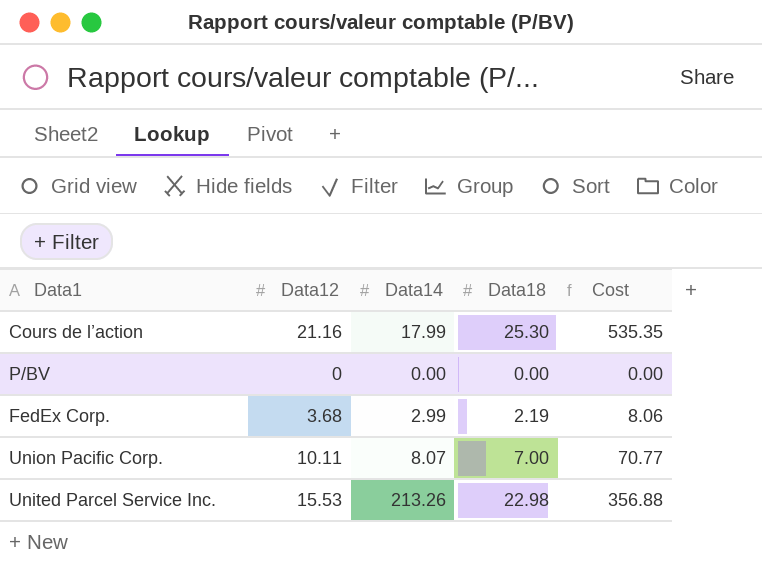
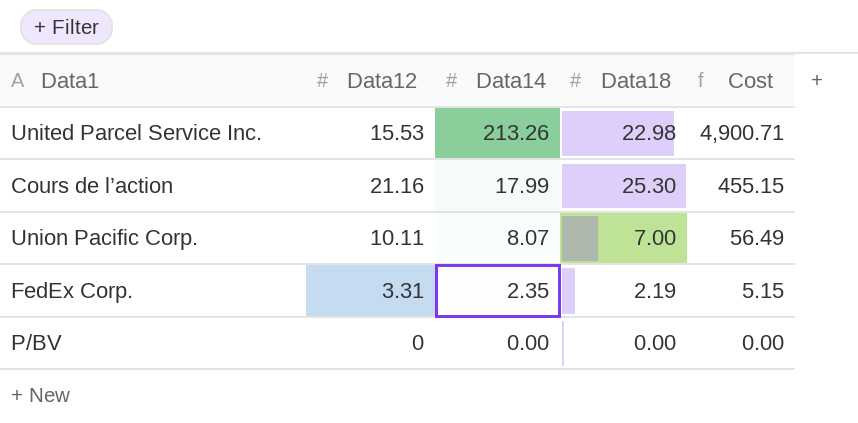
row order: none -> Data14 descending
column Cost | formula: [Data12] * [Data18] -> [Data14] * [Data18]
FedEx Corp. | Data12: 3.68 -> 3.31
FedEx Corp. | Data14: 2.99 -> 2.35

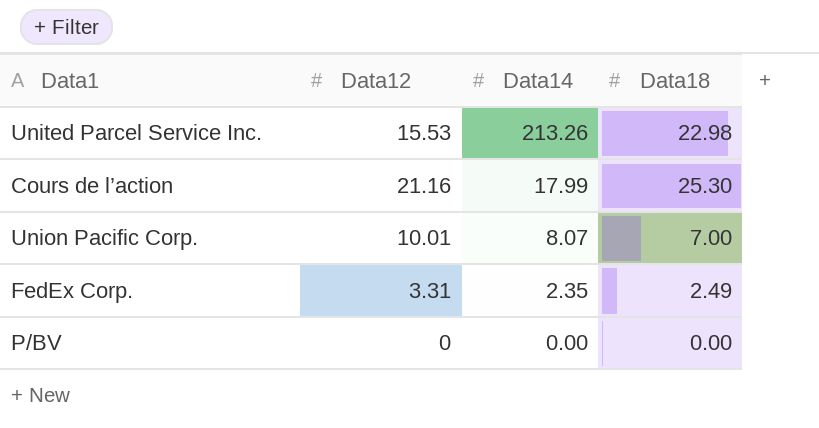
column Cost | formula: [Data14] * [Data18] -> none
Union Pacific Corp. | Data12: 10.11 -> 10.01
FedEx Corp. | Data18: 2.19 -> 2.49

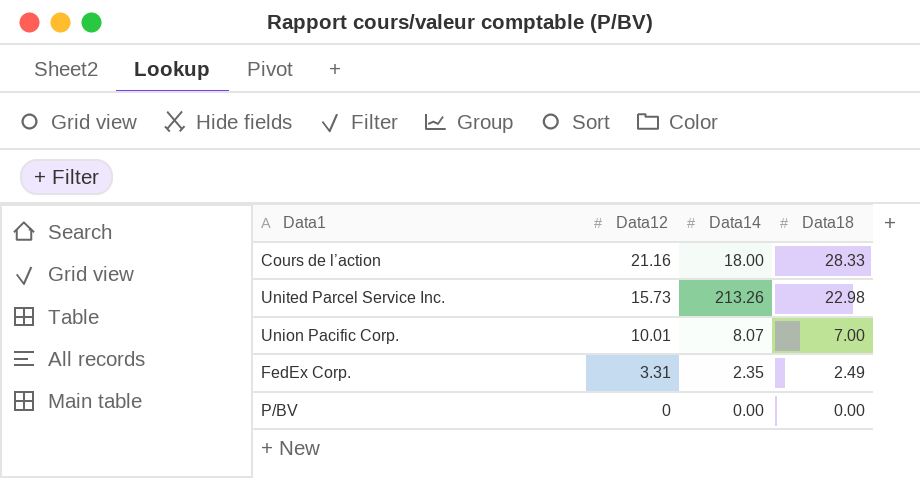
row order: Data14 descending -> Data12 descending
Cours de l’action | Data14: 17.99 -> 18.00
Cours de l’action | Data18: 25.30 -> 28.33
United Parcel Service Inc. | Data12: 15.53 -> 15.73

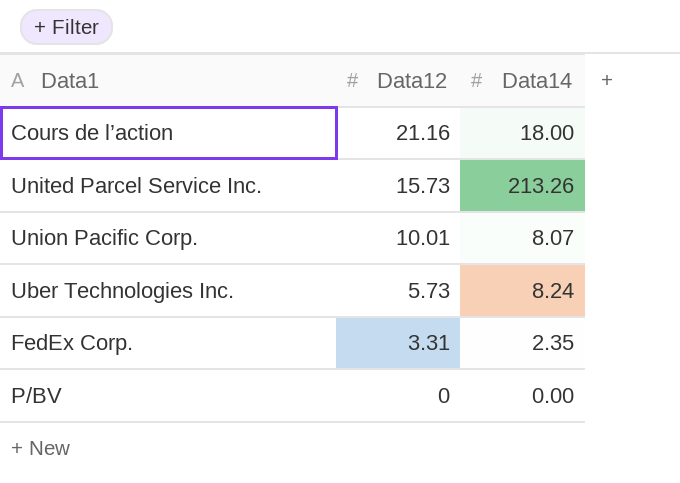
column Data18 | position: 4 -> none
row Uber Technologies Inc.: none -> 5.73 | 8.24

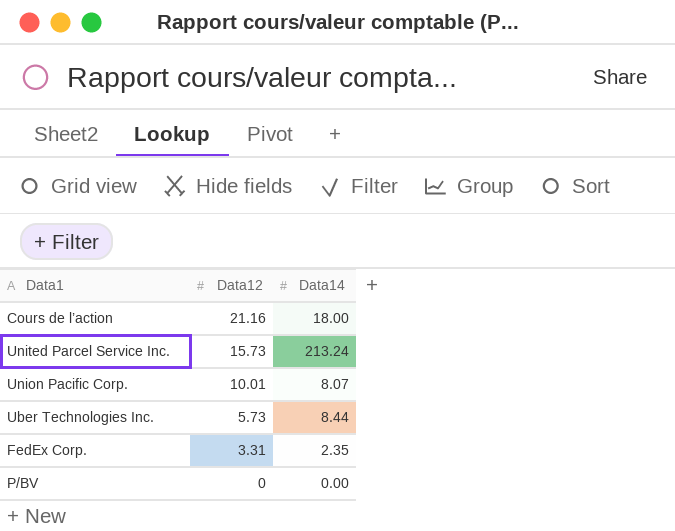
United Parcel Service Inc. | Data14: 213.26 -> 213.24
Uber Technologies Inc. | Data14: 8.24 -> 8.44

